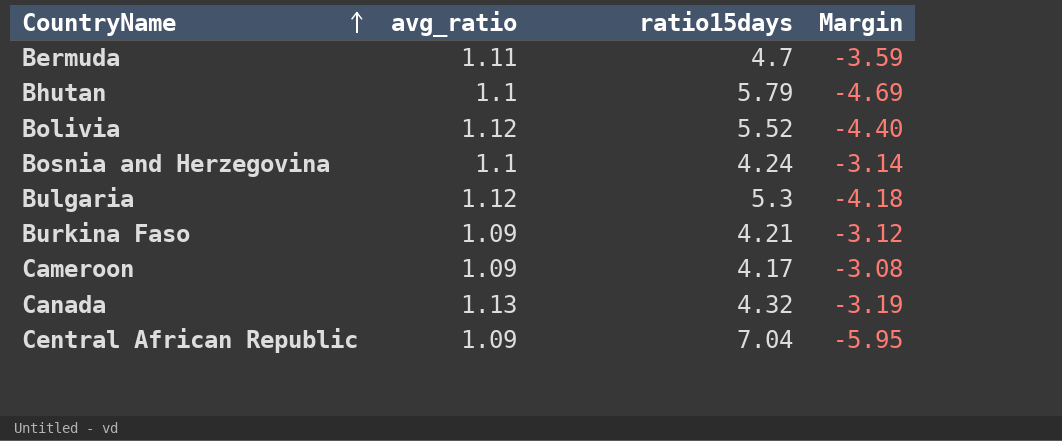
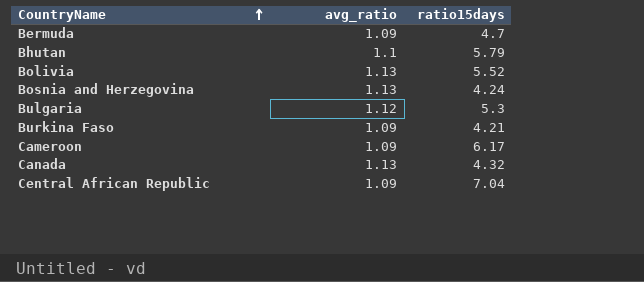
column Margin | formula: [avg_ratio] - [ratio15days] -> none
Bermuda | avg_ratio: 1.11 -> 1.09
Bolivia | avg_ratio: 1.12 -> 1.13
Bosnia and Herzegovina | avg_ratio: 1.1 -> 1.13
Cameroon | ratio15days: 4.17 -> 6.17

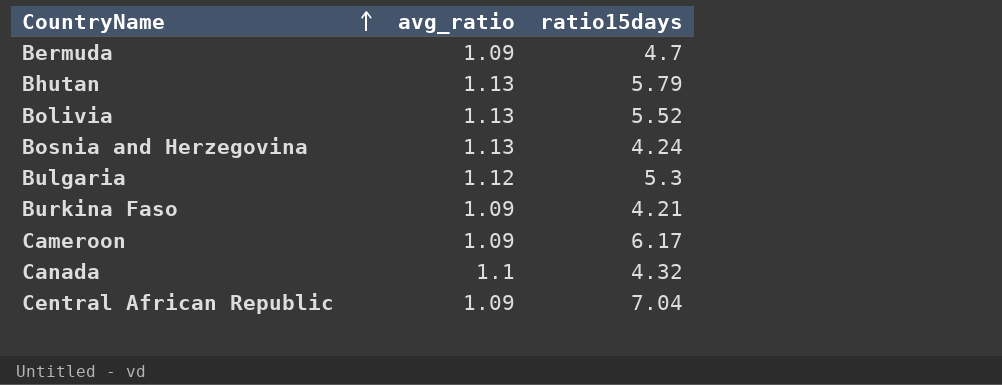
Bhutan | avg_ratio: 1.1 -> 1.13
Canada | avg_ratio: 1.13 -> 1.1

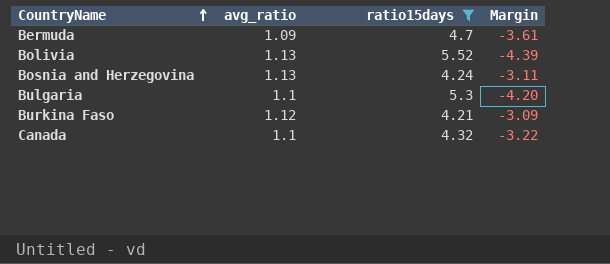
filter: none -> ratio15days <= 5.52
column Margin | formula: none -> [avg_ratio] - [ratio15days]
Bulgaria | avg_ratio: 1.12 -> 1.1
Burkina Faso | avg_ratio: 1.09 -> 1.12

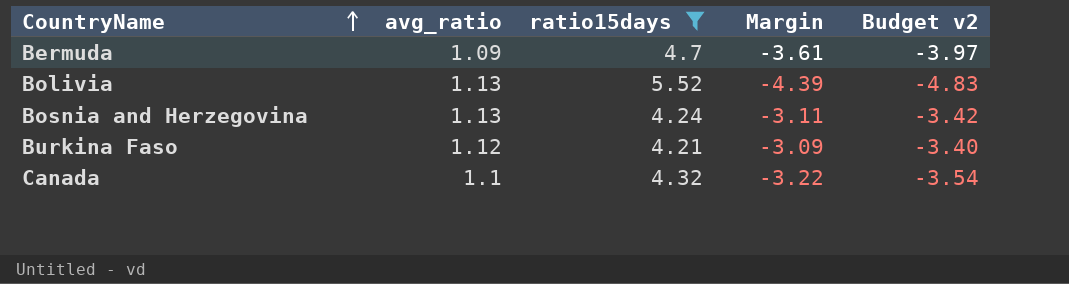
column Budget v2 | formula: none -> [Margin] * 1.1
row Bulgaria: 1.1 | 5.3 | -4.20 -> none

